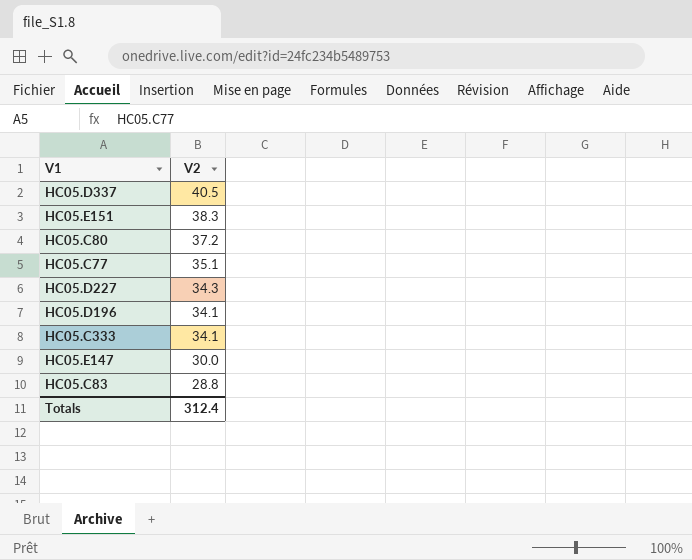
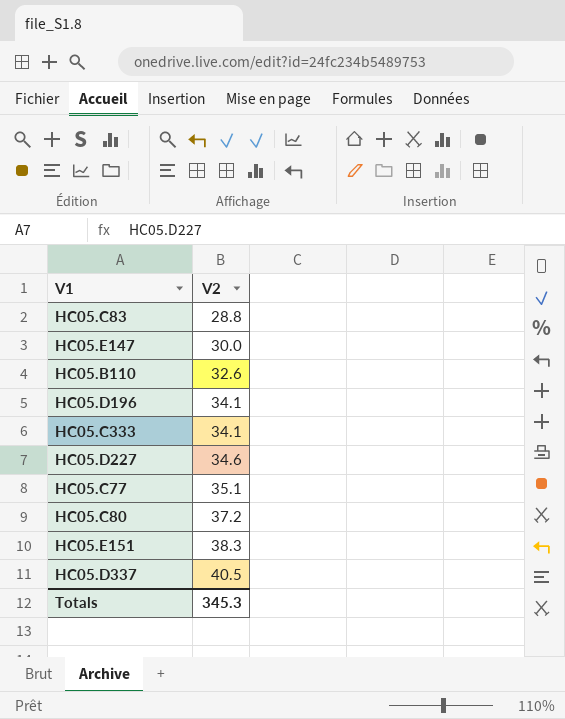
row order: V2 descending -> V2 ascending
row HC05.B110: none -> 32.6
HC05.D227 | V2: 34.3 -> 34.6
Totals | V2: 312.4 -> 345.3

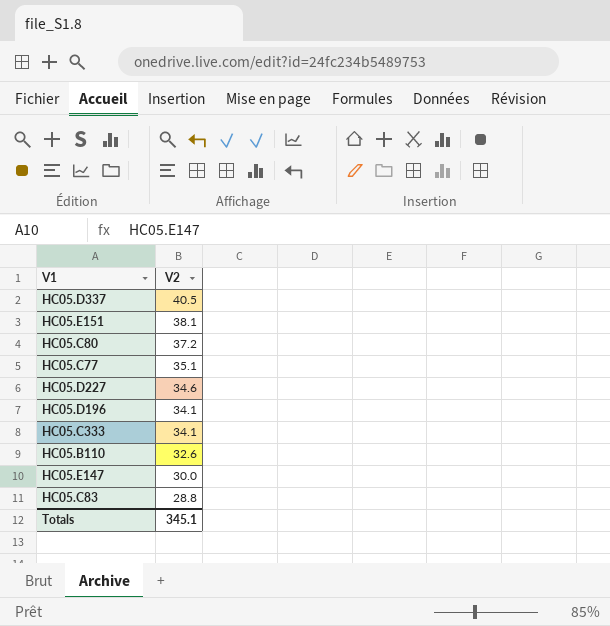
row order: V2 ascending -> V2 descending
HC05.E151 | V2: 38.3 -> 38.1
Totals | V2: 345.3 -> 345.1

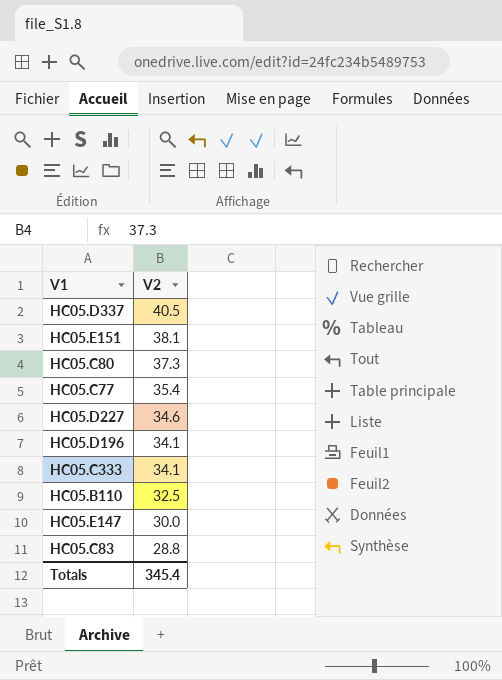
HC05.C80 | V2: 37.2 -> 37.3
HC05.C77 | V2: 35.1 -> 35.4
HC05.B110 | V2: 32.6 -> 32.5
Totals | V2: 345.1 -> 345.4

